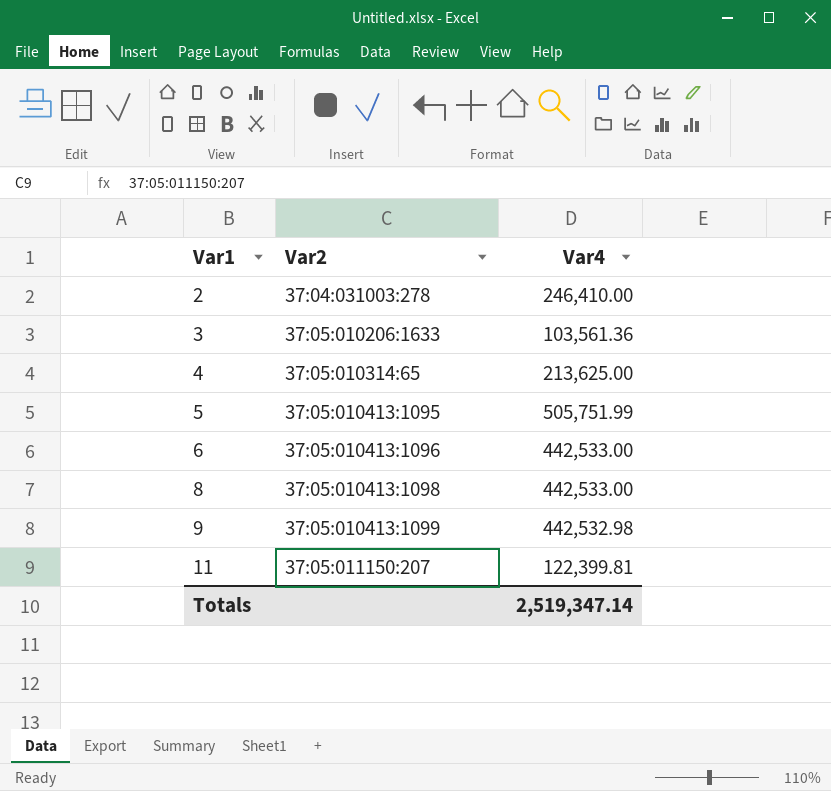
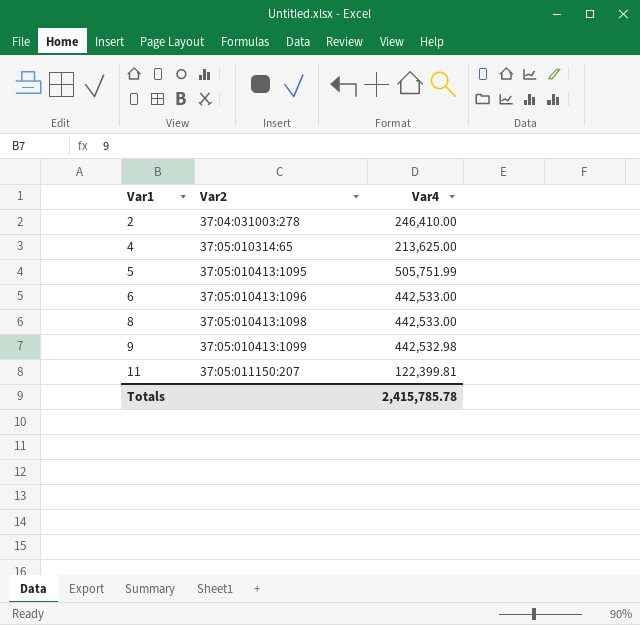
row 3: 37:05:010206:1633 | 103,561.36 -> none
Totals | Var4: 2,519,347.14 -> 2,415,785.78

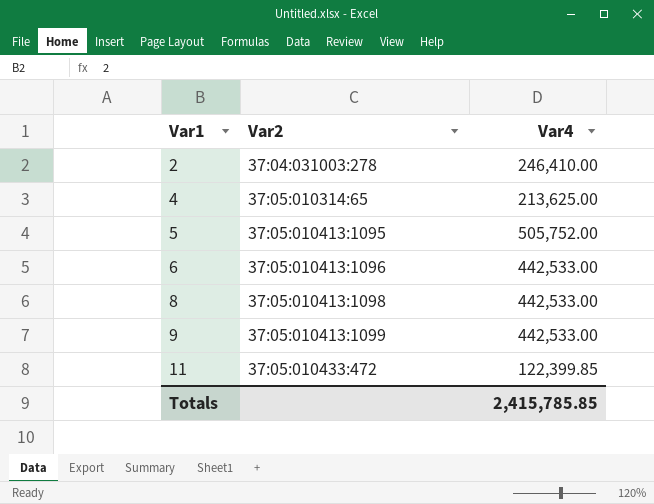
5 | Var4: 505,751.99 -> 505,752.00
9 | Var4: 442,532.98 -> 442,533.00
11 | Var2: 37:05:011150:207 -> 37:05:010433:472
11 | Var4: 122,399.81 -> 122,399.85
Totals | Var4: 2,415,785.78 -> 2,415,785.85

